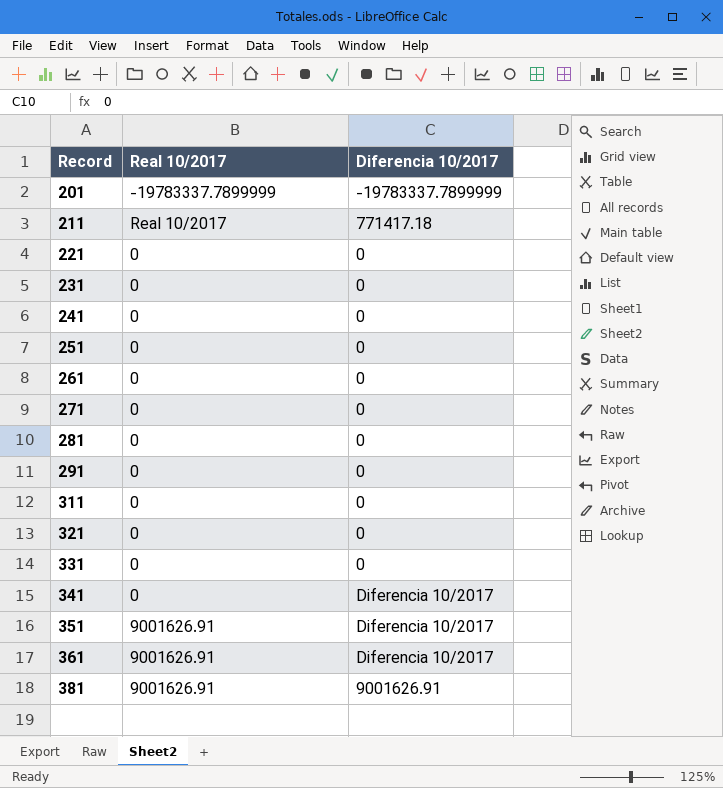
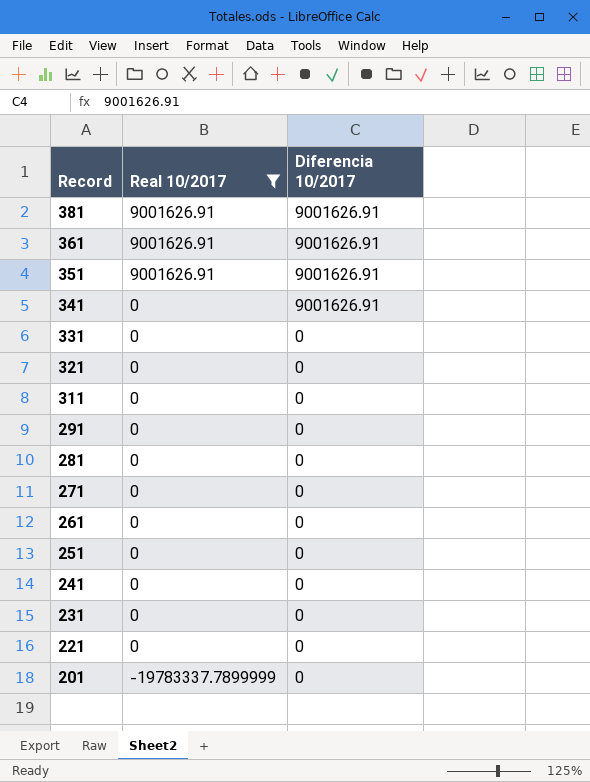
filter: none -> Real 10/2017 != Real 10/2017
row order: Record ascending -> Record descending
361 | Diferencia 10/2017: Diferencia 10/2017 -> 9001626.91
351 | Diferencia 10/2017: Diferencia 10/2017 -> 9001626.91
341 | Diferencia 10/2017: Diferencia 10/2017 -> 9001626.91
201 | Diferencia 10/2017: -19783337.7899999 -> 0

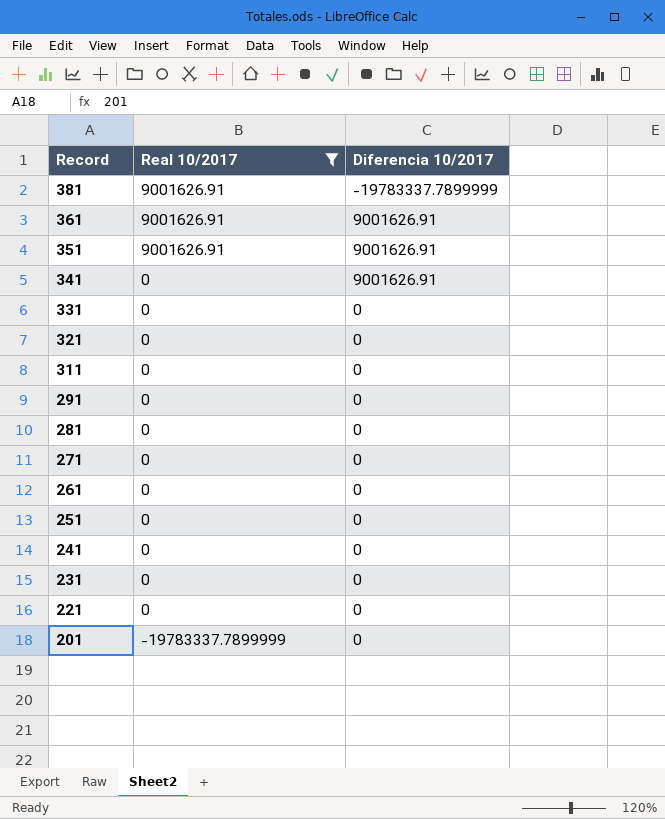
381 | Diferencia 10/2017: 9001626.91 -> -19783337.7899999

